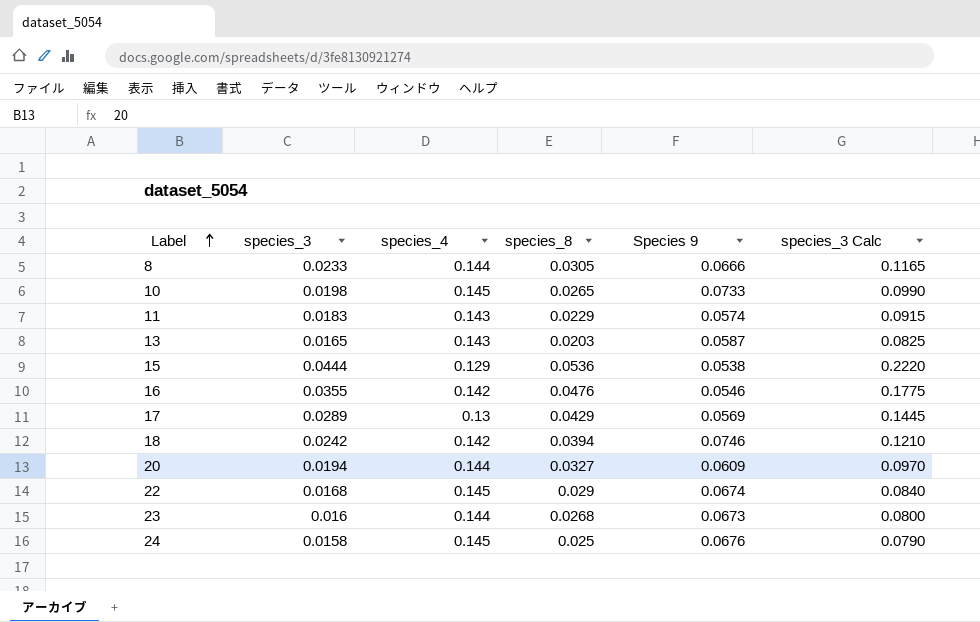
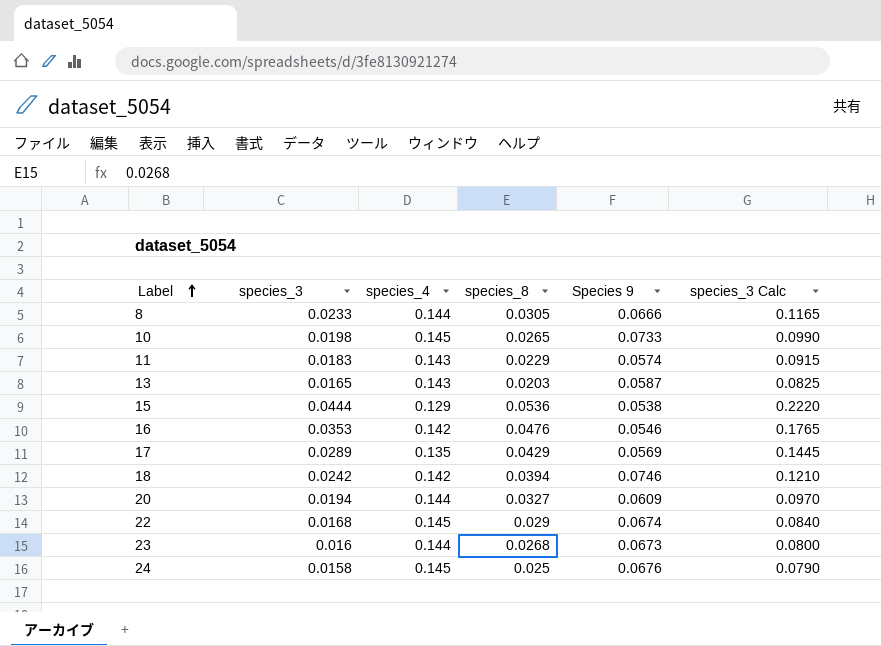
16 | species_3: 0.0355 -> 0.0353
16 | species_3 Calc: 0.1775 -> 0.1765
17 | species_4: 0.13 -> 0.135

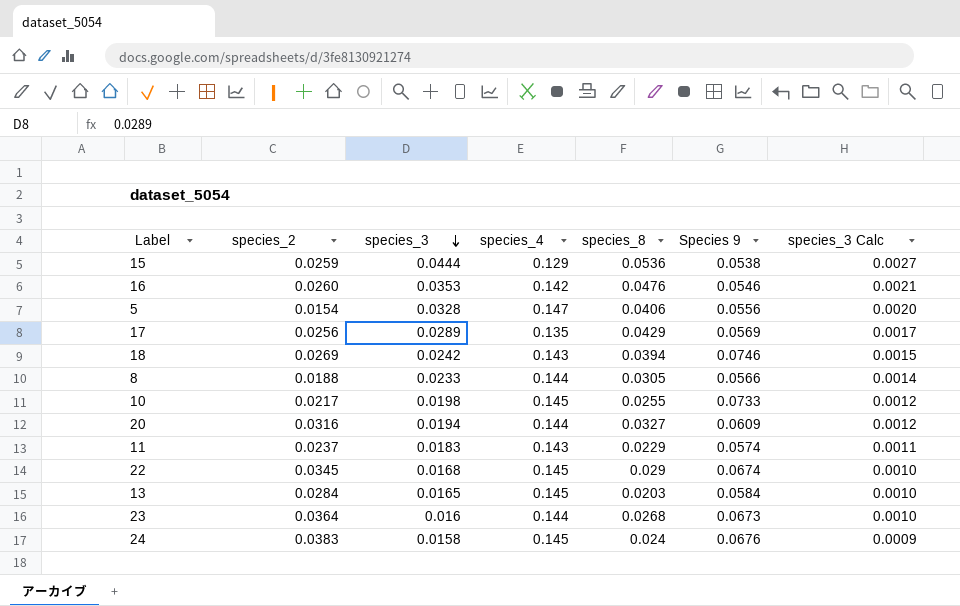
row order: Label ascending -> species_3 descending
column species_2 | position: none -> 2
column species_3 Calc | formula: [species_3] * 5 -> [species_3] * 0.06
row 5: none -> 0.0154 | 0.0328 | 0.147 | 0.0406 | 0.0556 | 0.0020
18 | species_4: 0.142 -> 0.143
8 | Species 9: 0.0666 -> 0.0566
10 | species_8: 0.0265 -> 0.0255
13 | species_4: 0.143 -> 0.145
13 | Species 9: 0.0587 -> 0.0584
24 | species_8: 0.025 -> 0.024

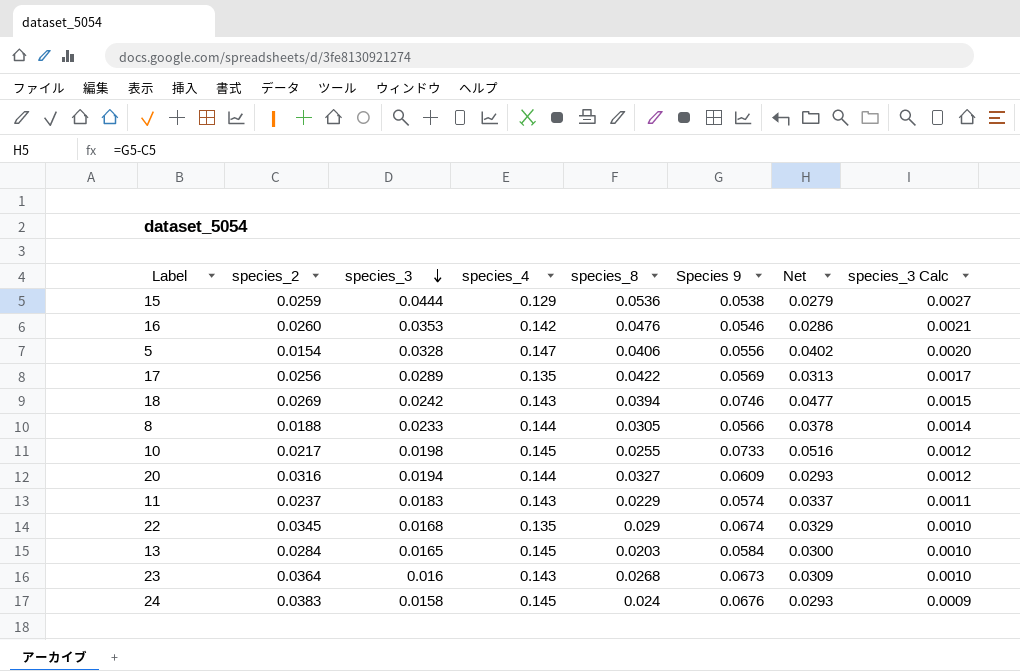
column Net | formula: none -> [Species 9] - [species_2]
17 | species_8: 0.0429 -> 0.0422
22 | species_4: 0.145 -> 0.135
23 | species_4: 0.144 -> 0.143

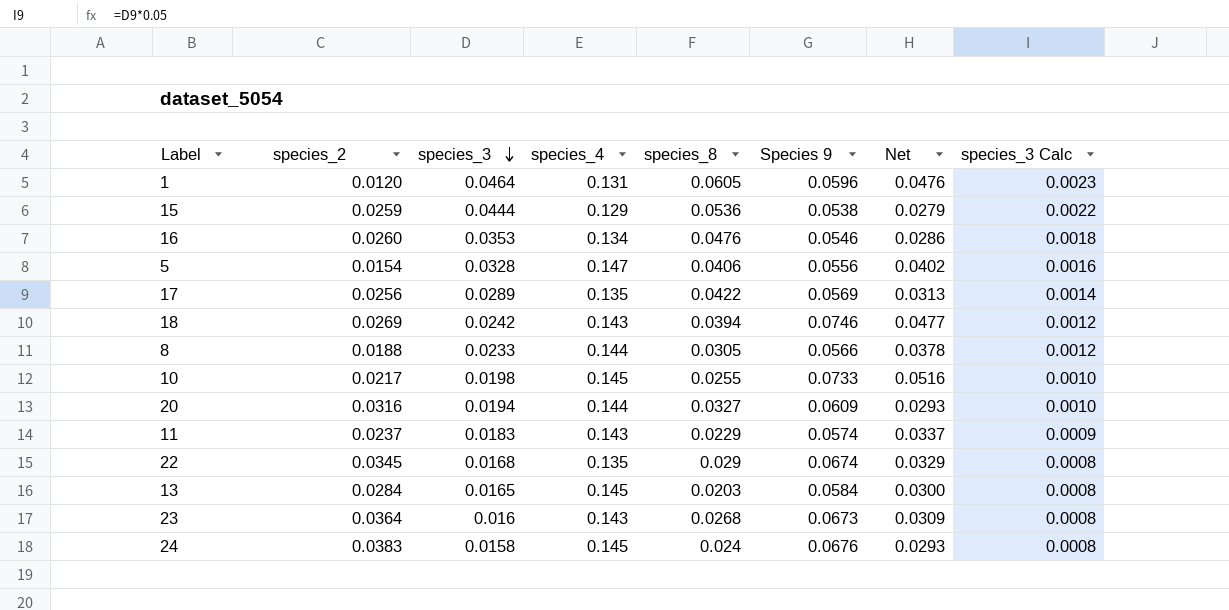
column species_3 Calc | formula: [species_3] * 0.06 -> [species_3] * 0.05
row 1: none -> 0.0120 | 0.0464 | 0.131 | 0.0605 | 0.0596 | 0.0476 | 0.0023
16 | species_4: 0.142 -> 0.134

